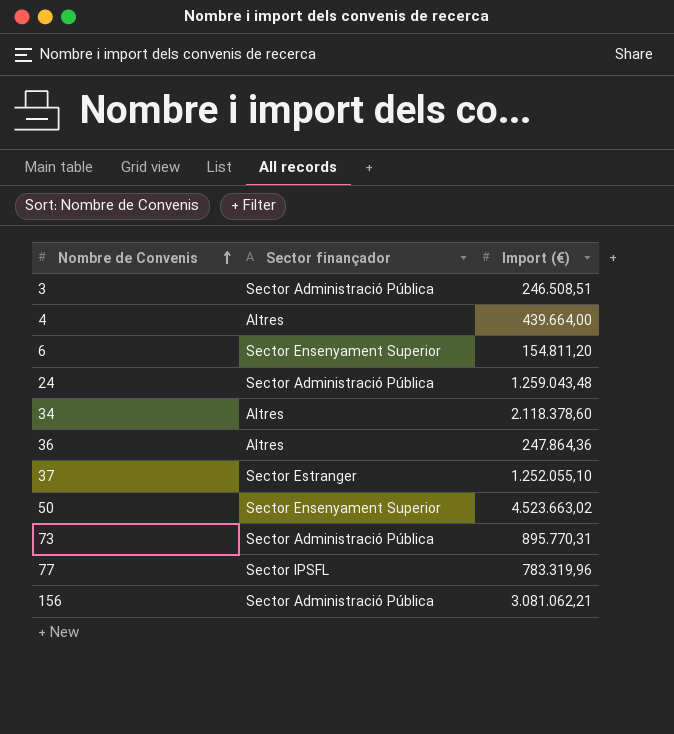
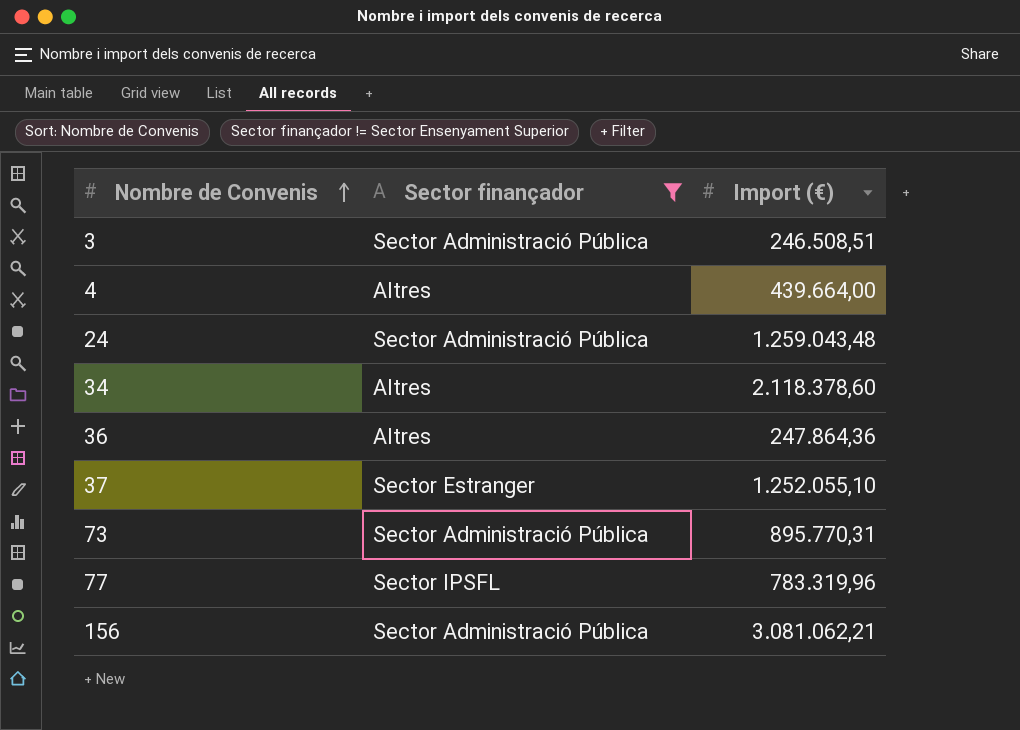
filter: none -> Sector finançador != Sector Ensenyament Superior

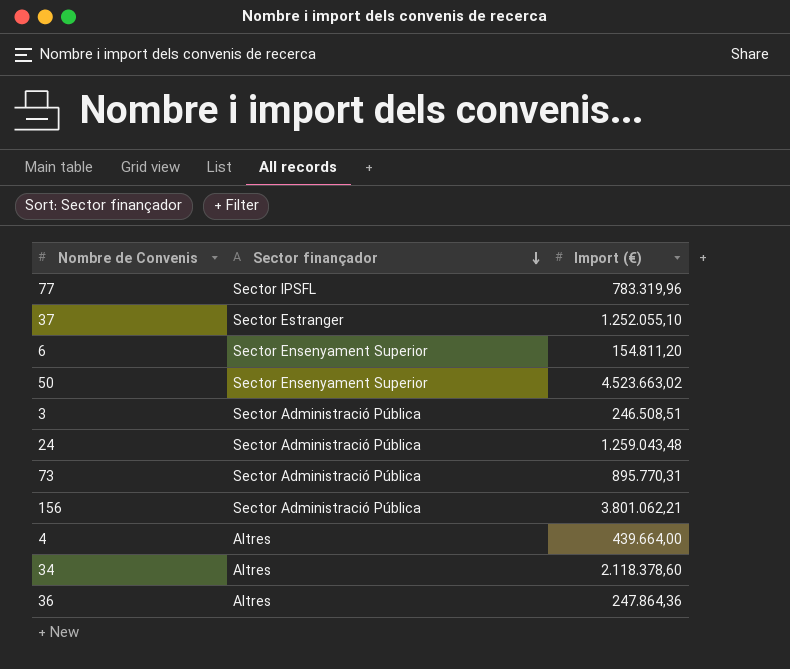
filter: Sector finançador != Sector Ensenyament Superior -> none
row order: Nombre de Convenis ascending -> Sector finançador descending
156 | Import (€): 3.081.062,21 -> 3.801.062,21

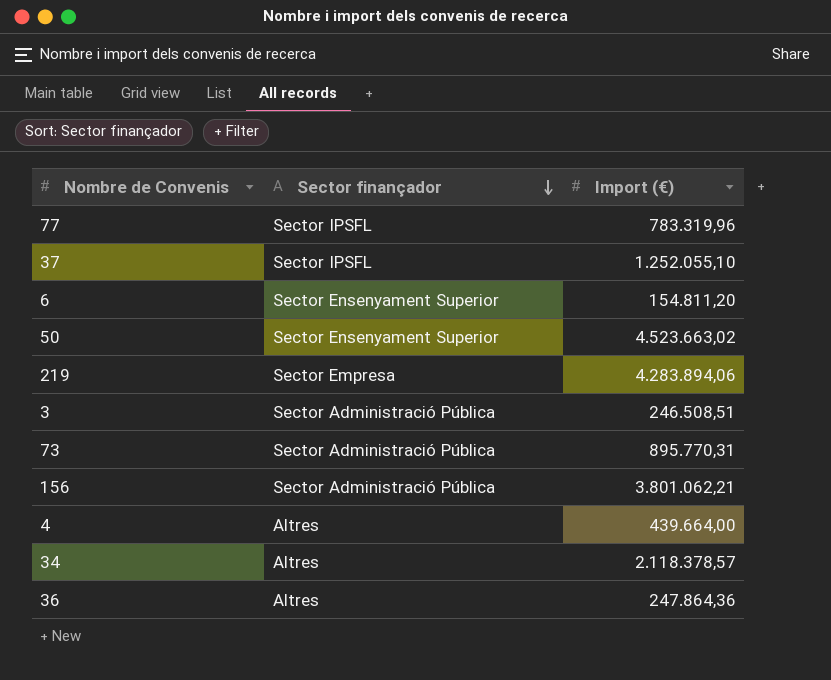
row 24: Sector Administració Pública | 1.259.043,48 -> none
37 | Sector finançador: Sector Estranger -> Sector IPSFL
row 219: none -> Sector Empresa | 4.283.894,06
34 | Import (€): 2.118.378,60 -> 2.118.378,57

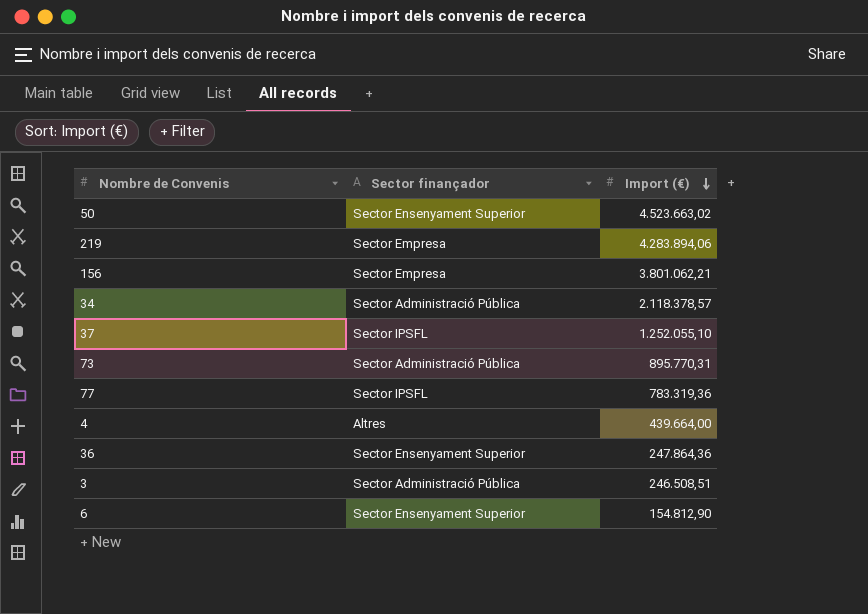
row order: Sector finançador descending -> Import (€) descending
156 | Sector finançador: Sector Administració Pública -> Sector Empresa
34 | Sector finançador: Altres -> Sector Administració Pública
77 | Import (€): 783.319,96 -> 783.319,36
36 | Sector finançador: Altres -> Sector Ensenyament Superior
6 | Import (€): 154.811,20 -> 154.812,90

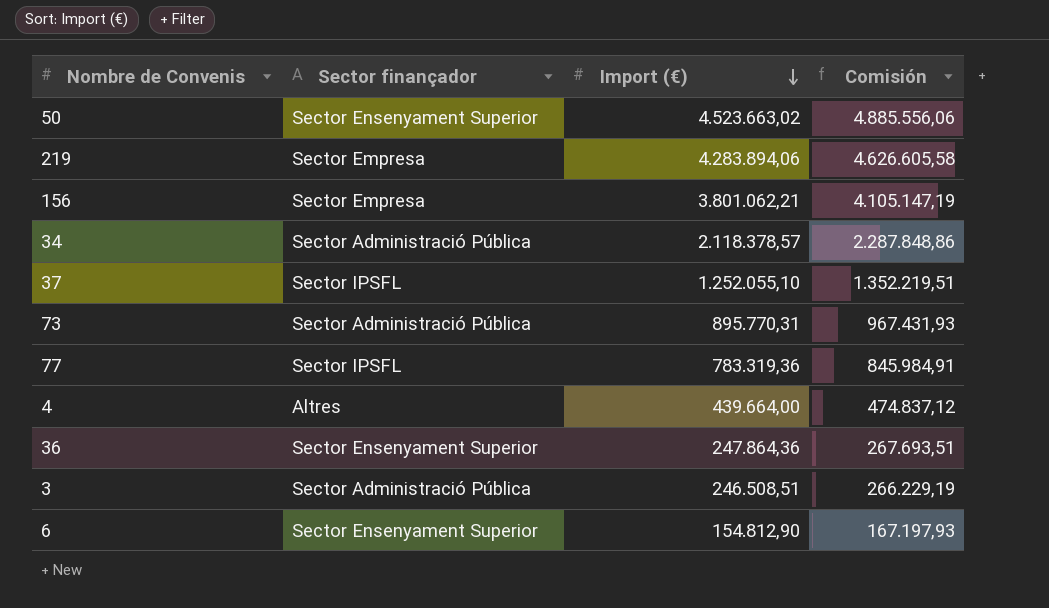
column Comisión | formula: none -> [Import (€)] * 1,08

